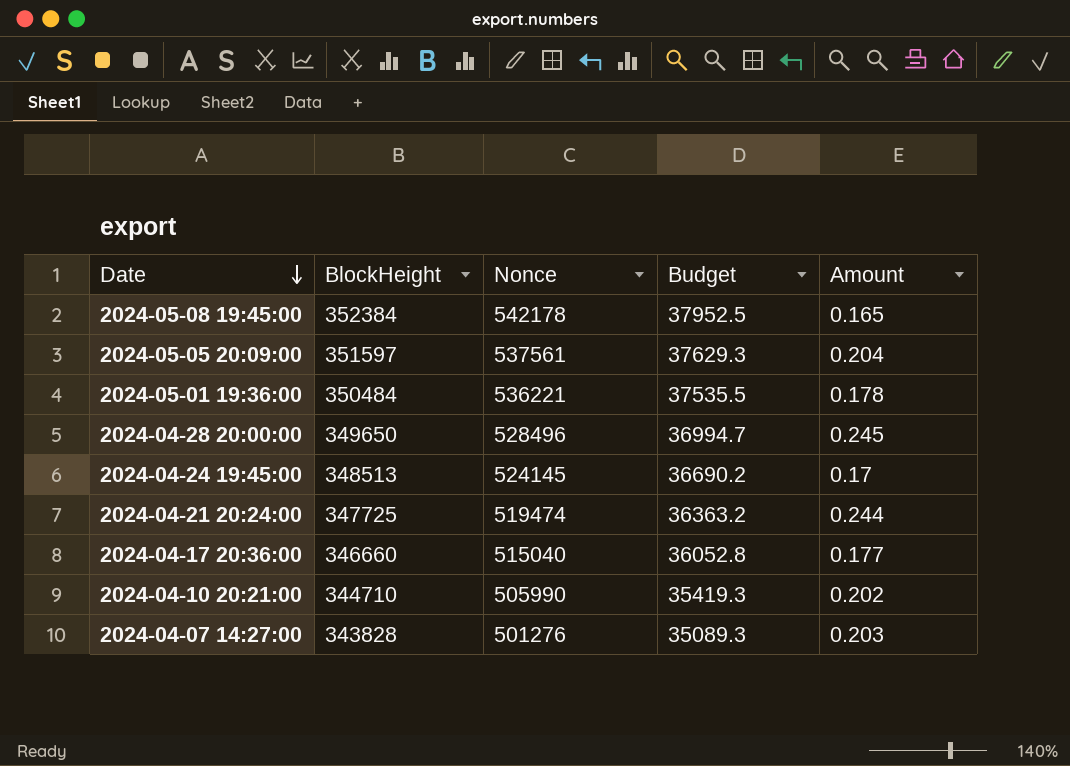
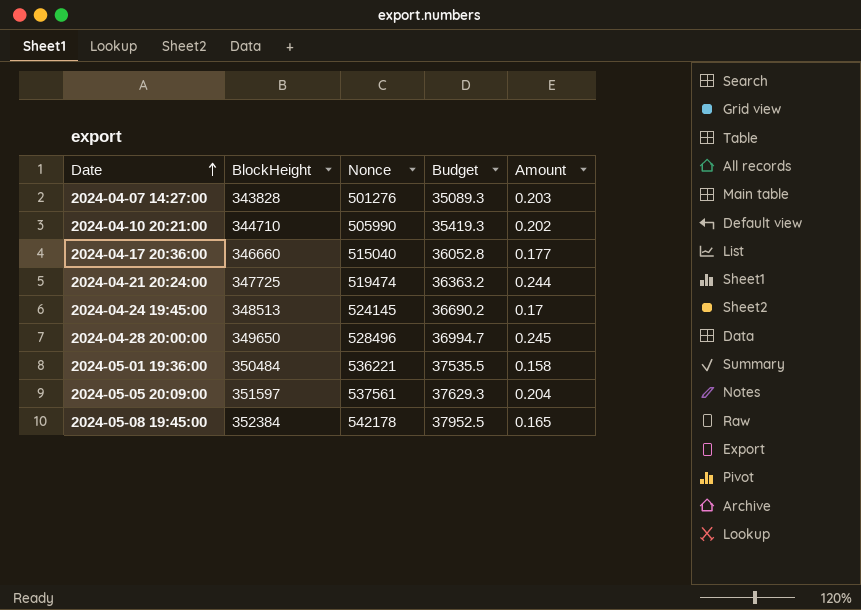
row order: Date descending -> Date ascending
2024-05-01 19:36:00 | Amount: 0.178 -> 0.158

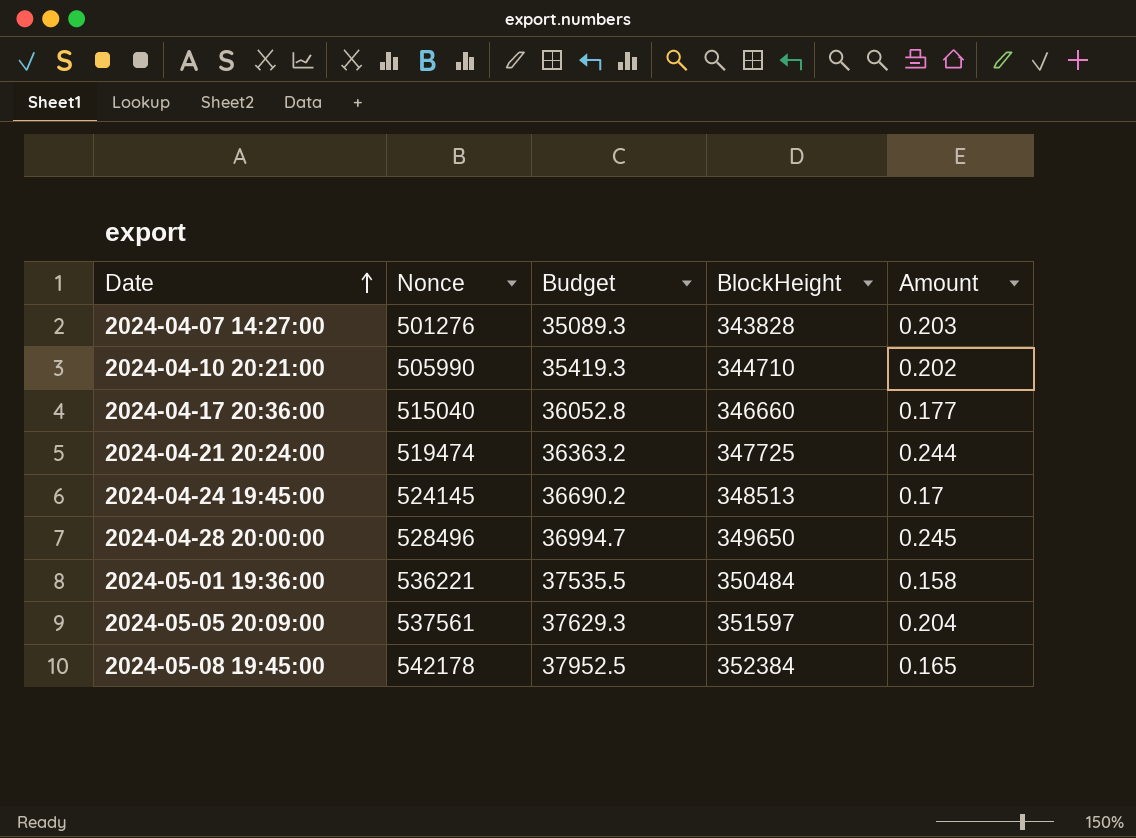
column BlockHeight | position: 2 -> 4

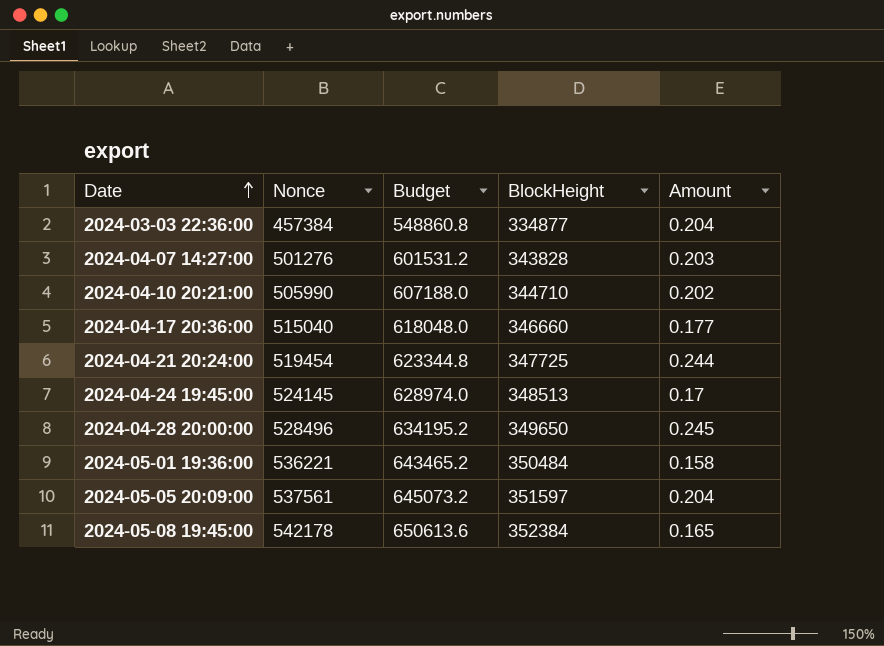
column Budget | formula: [Nonce] * 0.07 -> [Nonce] * 1.2
row 2024-03-03 22:36:00: none -> 457384 | 548860.8 | 334877 | 0.204
2024-04-21 20:24:00 | Nonce: 519474 -> 519454

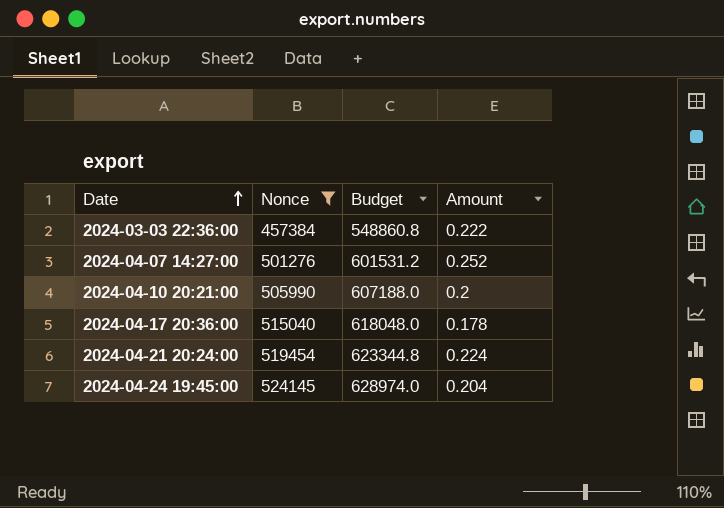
filter: none -> Nonce <= 524145
column BlockHeight | position: 4 -> none
2024-03-03 22:36:00 | Amount: 0.204 -> 0.222
2024-04-07 14:27:00 | Amount: 0.203 -> 0.252
2024-04-10 20:21:00 | Amount: 0.202 -> 0.2
2024-04-17 20:36:00 | Amount: 0.177 -> 0.178
2024-04-21 20:24:00 | Amount: 0.244 -> 0.224
2024-04-24 19:45:00 | Amount: 0.17 -> 0.204

